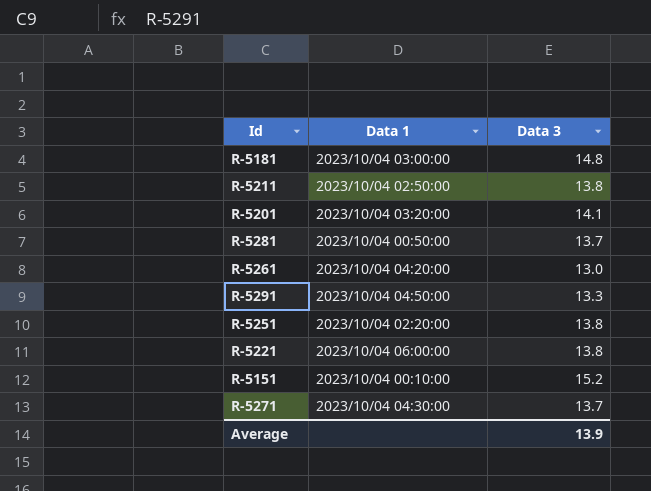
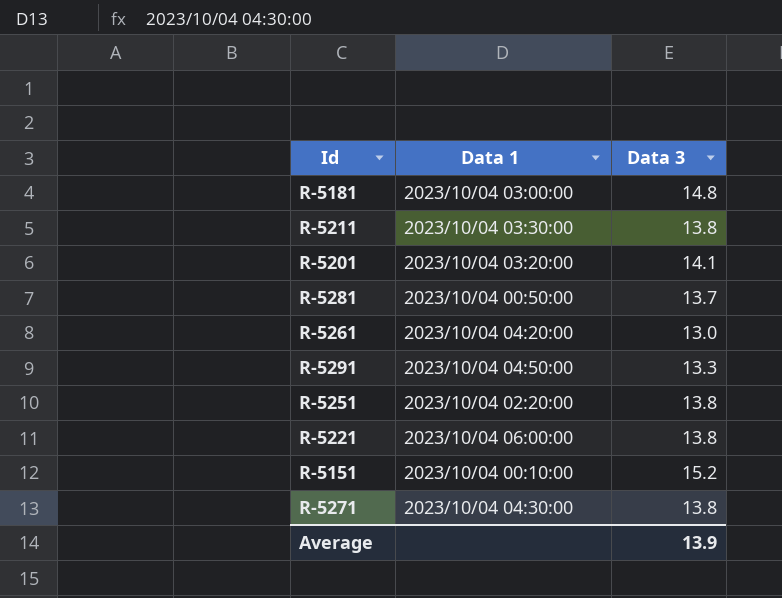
R-5211 | Data 1: 2023/10/04 02:50:00 -> 2023/10/04 03:30:00
R-5271 | Data 3: 13.7 -> 13.8

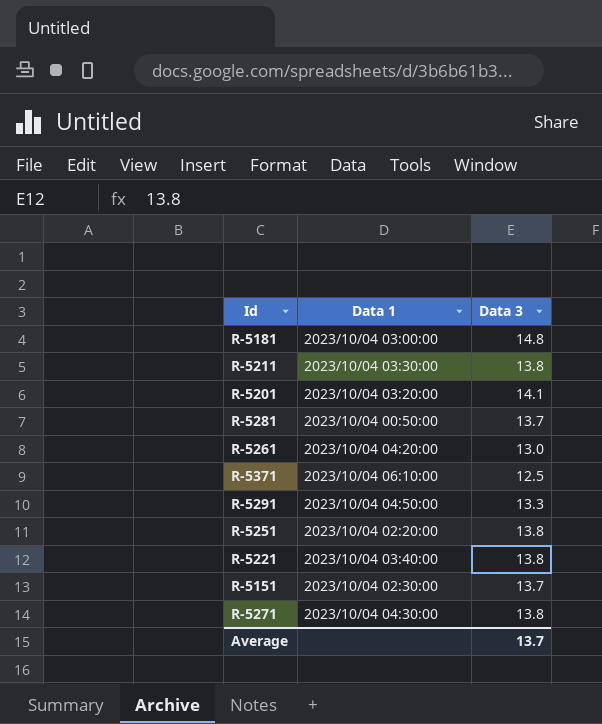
row R-5371: none -> 2023/10/04 06:10:00 | 12.5
R-5221 | Data 1: 2023/10/04 06:00:00 -> 2023/10/04 03:40:00
R-5151 | Data 1: 2023/10/04 00:10:00 -> 2023/10/04 02:30:00
R-5151 | Data 3: 15.2 -> 13.7
Average | Data 3: 13.9 -> 13.7

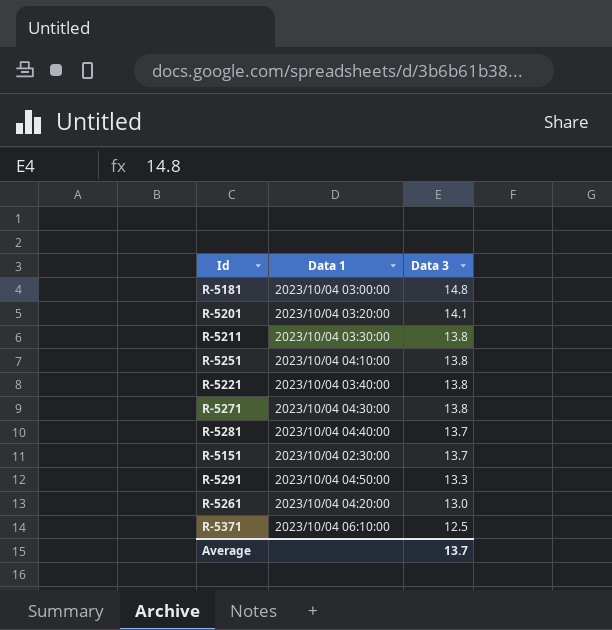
row order: none -> Data 3 descending
R-5251 | Data 1: 2023/10/04 02:20:00 -> 2023/10/04 04:10:00
R-5281 | Data 1: 2023/10/04 00:50:00 -> 2023/10/04 04:40:00

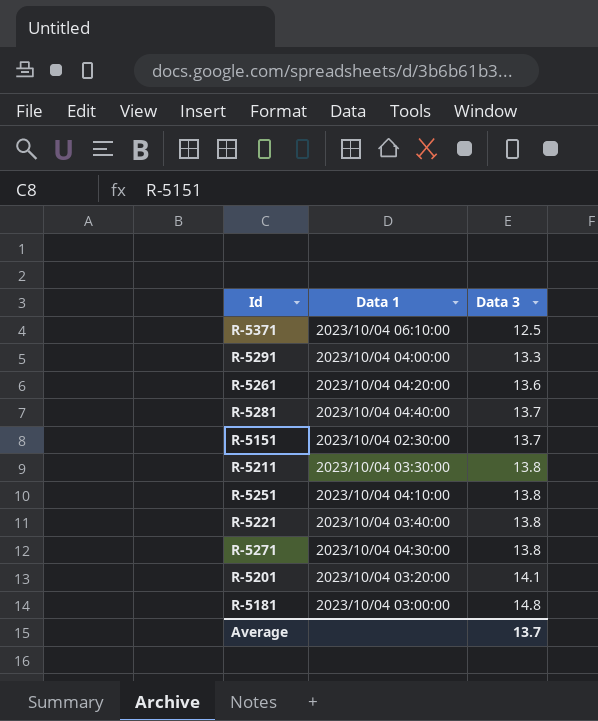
row order: Data 3 descending -> Data 3 ascending
R-5291 | Data 1: 2023/10/04 04:50:00 -> 2023/10/04 04:00:00
R-5261 | Data 3: 13.0 -> 13.6

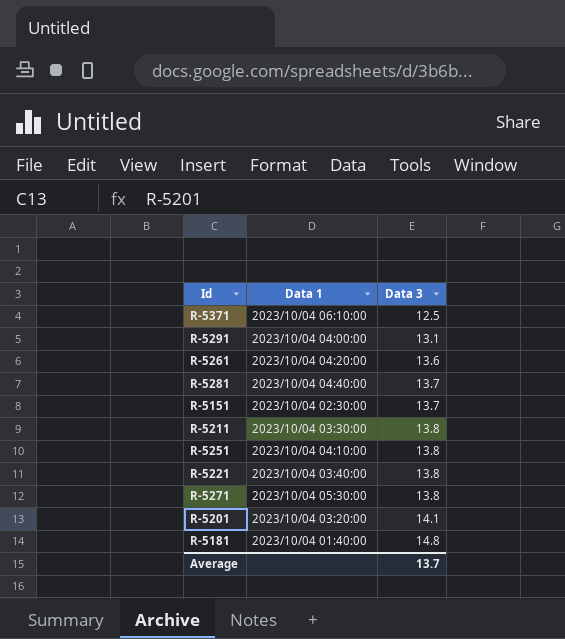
R-5291 | Data 3: 13.3 -> 13.1
R-5271 | Data 1: 2023/10/04 04:30:00 -> 2023/10/04 05:30:00
R-5181 | Data 1: 2023/10/04 03:00:00 -> 2023/10/04 01:40:00

